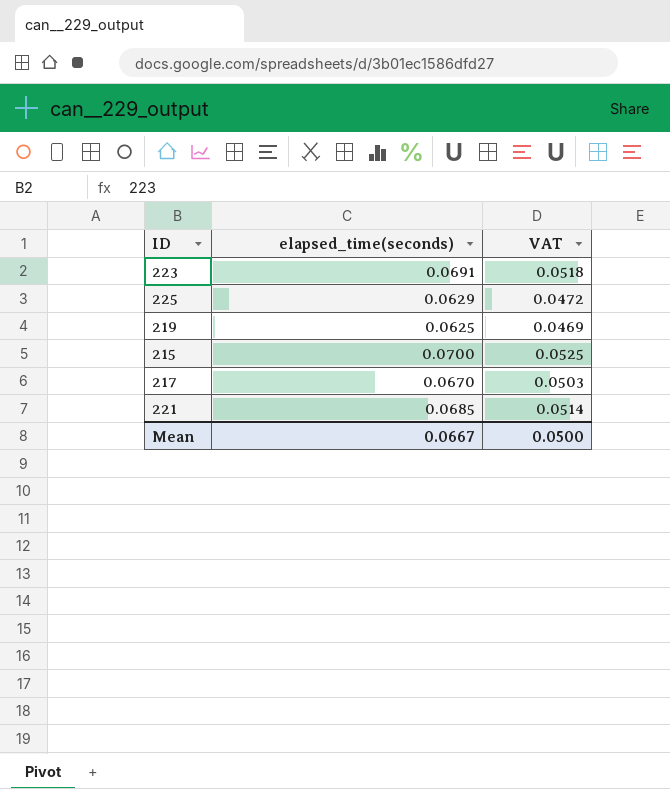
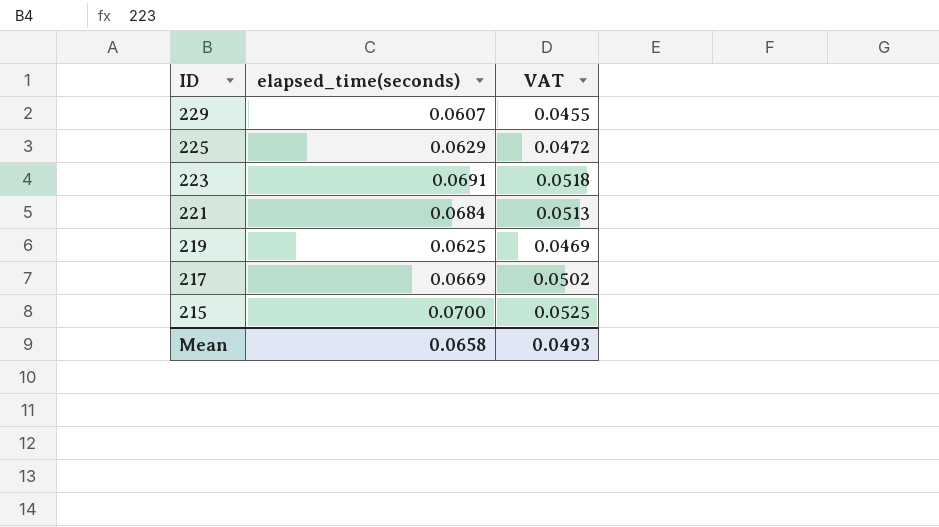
row order: none -> ID descending
row 229: none -> 0.0607 | 0.0455
221 | elapsed_time(seconds): 0.0685 -> 0.0684
221 | VAT: 0.0514 -> 0.0513
217 | elapsed_time(seconds): 0.0670 -> 0.0669
217 | VAT: 0.0503 -> 0.0502
Mean | elapsed_time(seconds): 0.0667 -> 0.0658
Mean | VAT: 0.0500 -> 0.0493

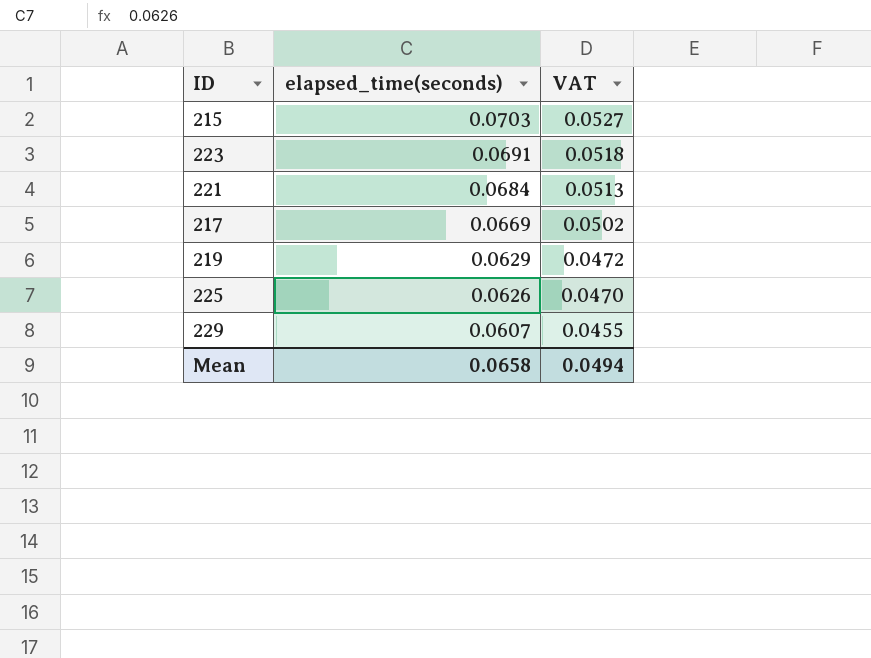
row order: ID descending -> elapsed_time(seconds) descending
215 | elapsed_time(seconds): 0.0700 -> 0.0703
215 | VAT: 0.0525 -> 0.0527
219 | elapsed_time(seconds): 0.0625 -> 0.0629
219 | VAT: 0.0469 -> 0.0472
225 | elapsed_time(seconds): 0.0629 -> 0.0626
225 | VAT: 0.0472 -> 0.0470
Mean | VAT: 0.0493 -> 0.0494

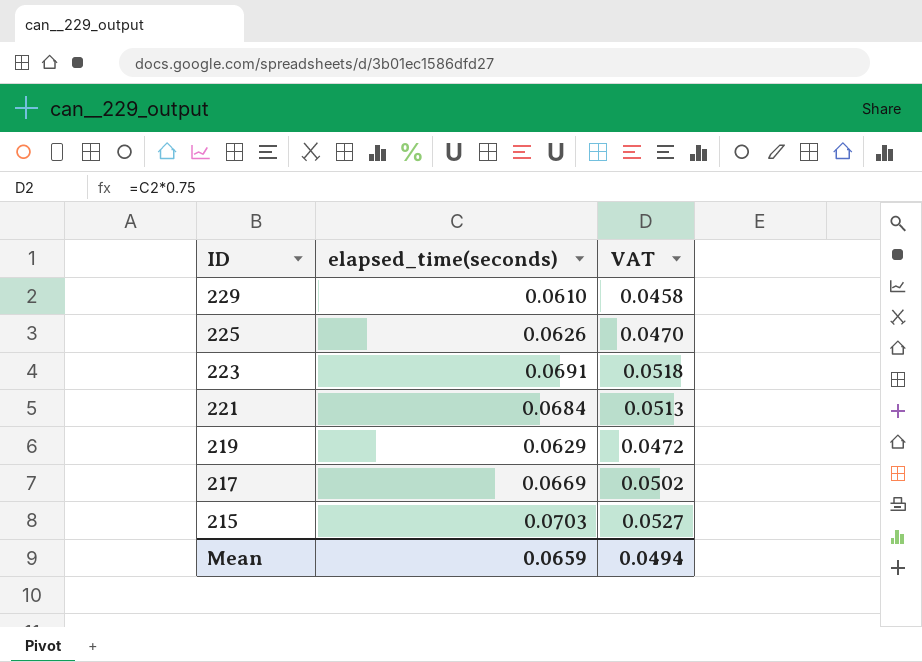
row order: elapsed_time(seconds) descending -> ID descending
229 | elapsed_time(seconds): 0.0607 -> 0.0610
229 | VAT: 0.0455 -> 0.0458
Mean | elapsed_time(seconds): 0.0658 -> 0.0659

